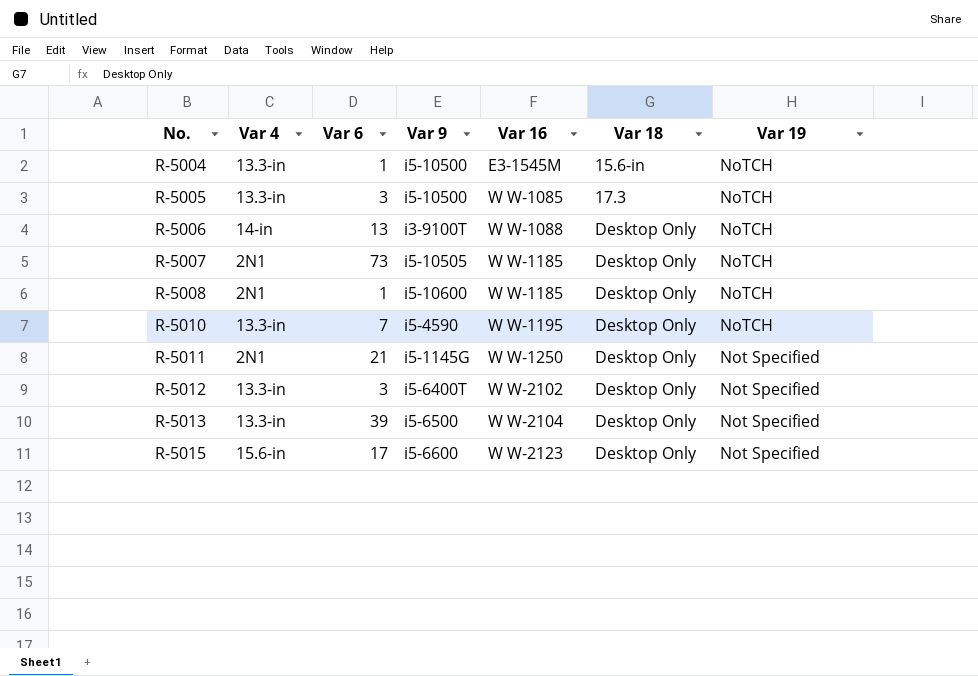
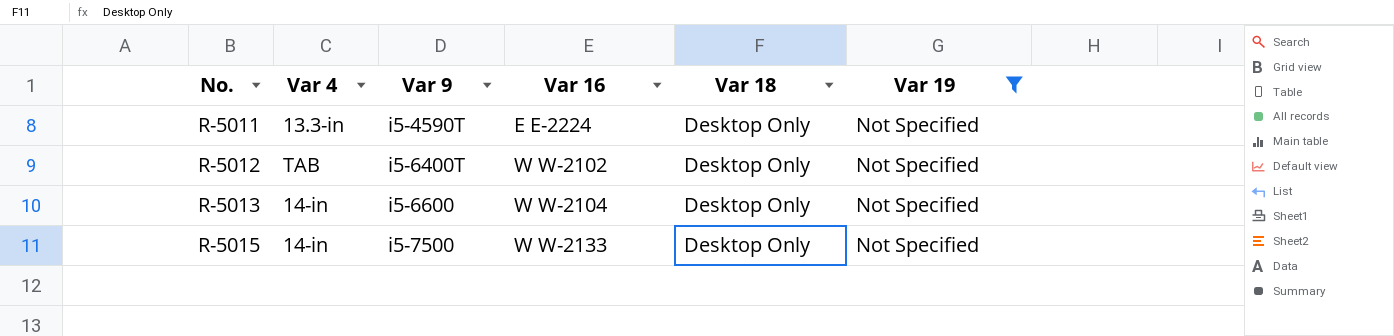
filter: none -> Var 19 = Not Specified
column Var 6 | position: 3 -> none
R-5011 | Var 4: 2N1 -> 13.3-in
R-5011 | Var 9: i5-1145G -> i5-4590T
R-5011 | Var 16: W W-1250 -> E E-2224
R-5012 | Var 4: 13.3-in -> TAB
R-5013 | Var 4: 13.3-in -> 14-in
R-5013 | Var 9: i5-6500 -> i5-6600
R-5015 | Var 4: 15.6-in -> 14-in
R-5015 | Var 9: i5-6600 -> i5-7500
R-5015 | Var 16: W W-2123 -> W W-2133

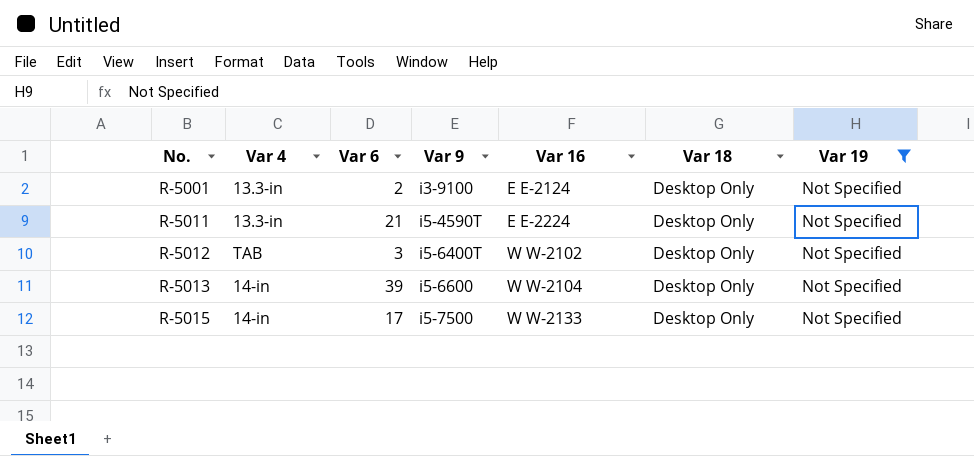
column Var 6 | position: none -> 3
row R-5001: none -> 13.3-in | 2 | i3-9100 | E E-2124 | Desktop Only | Not Specified

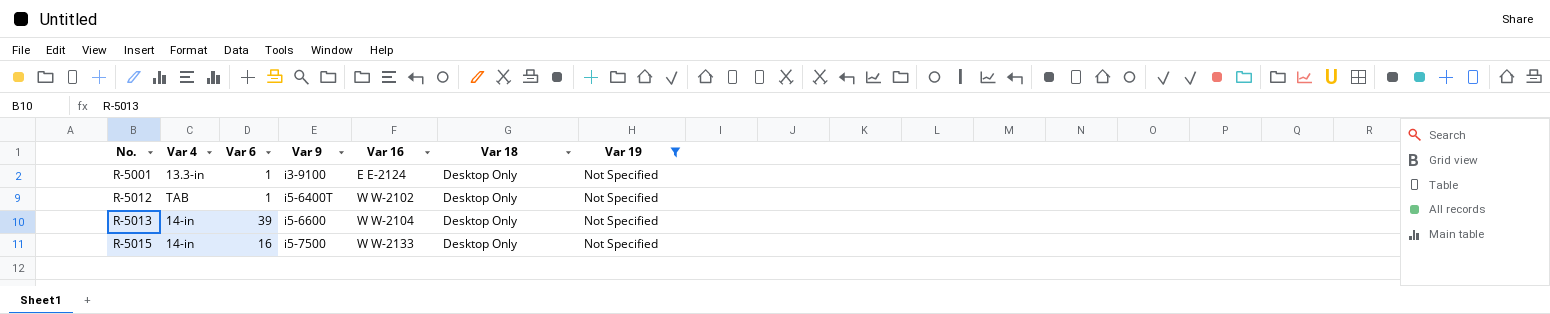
row R-5011: 13.3-in | 21 | i5-4590T | E E-2224 | Desktop Only | Not Specified -> none
R-5001 | Var 6: 2 -> 1
R-5012 | Var 6: 3 -> 1
R-5015 | Var 6: 17 -> 16

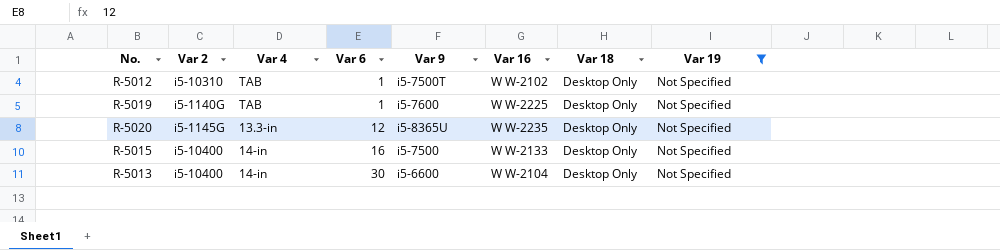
row order: No. ascending -> Var 6 ascending
column Var 2 | position: none -> 2
row R-5001: 13.3-in | 1 | i3-9100 | E E-2124 | Desktop Only | Not Specified -> none
R-5012 | Var 9: i5-6400T -> i5-7500T
row R-5019: none -> i5-1140G | TAB | 1 | i5-7600 | W W-2225 | Desktop Only | Not Specified
row R-5020: none -> i5-1145G | 13.3-in | 12 | i5-8365U | W W-2235 | Desktop Only | Not Specified
R-5013 | Var 6: 39 -> 30

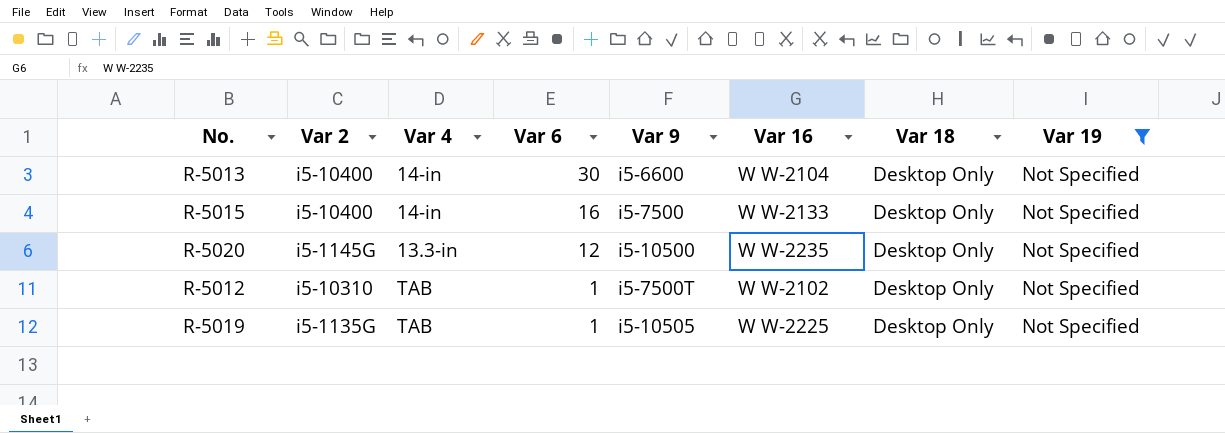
row order: Var 6 ascending -> Var 6 descending
R-5020 | Var 9: i5-8365U -> i5-10500
R-5019 | Var 2: i5-1140G -> i5-1135G
R-5019 | Var 9: i5-7600 -> i5-10505

